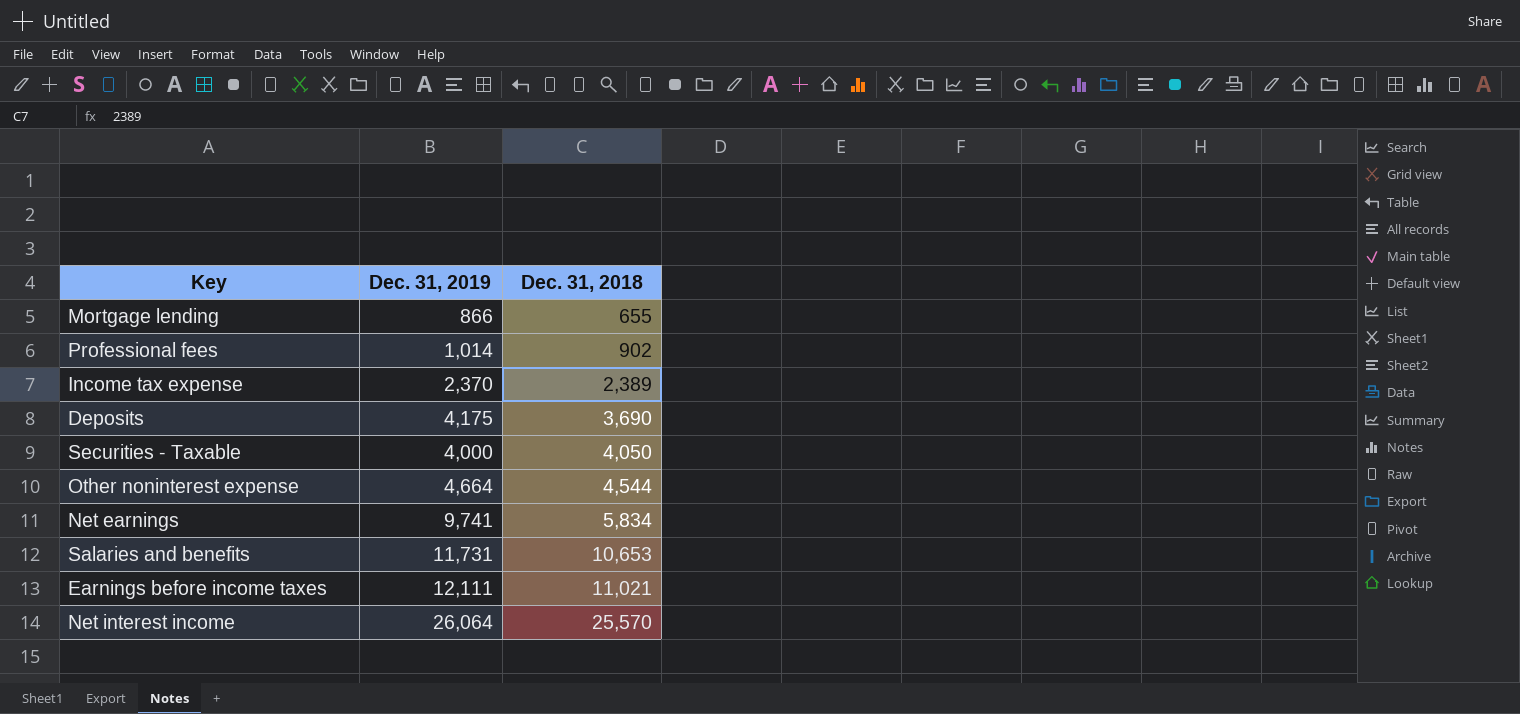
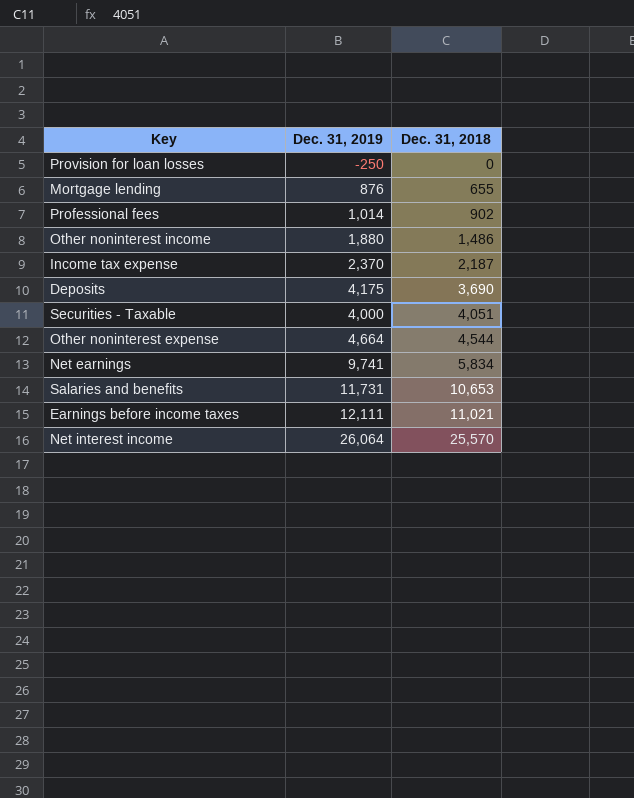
row Provision for loan losses: none -> -250 | 0
Mortgage lending | Dec. 31, 2019: 866 -> 876
row Other noninterest income: none -> 1,880 | 1,486
Income tax expense | Dec. 31, 2018: 2,389 -> 2,187
Securities - Taxable | Dec. 31, 2018: 4,050 -> 4,051

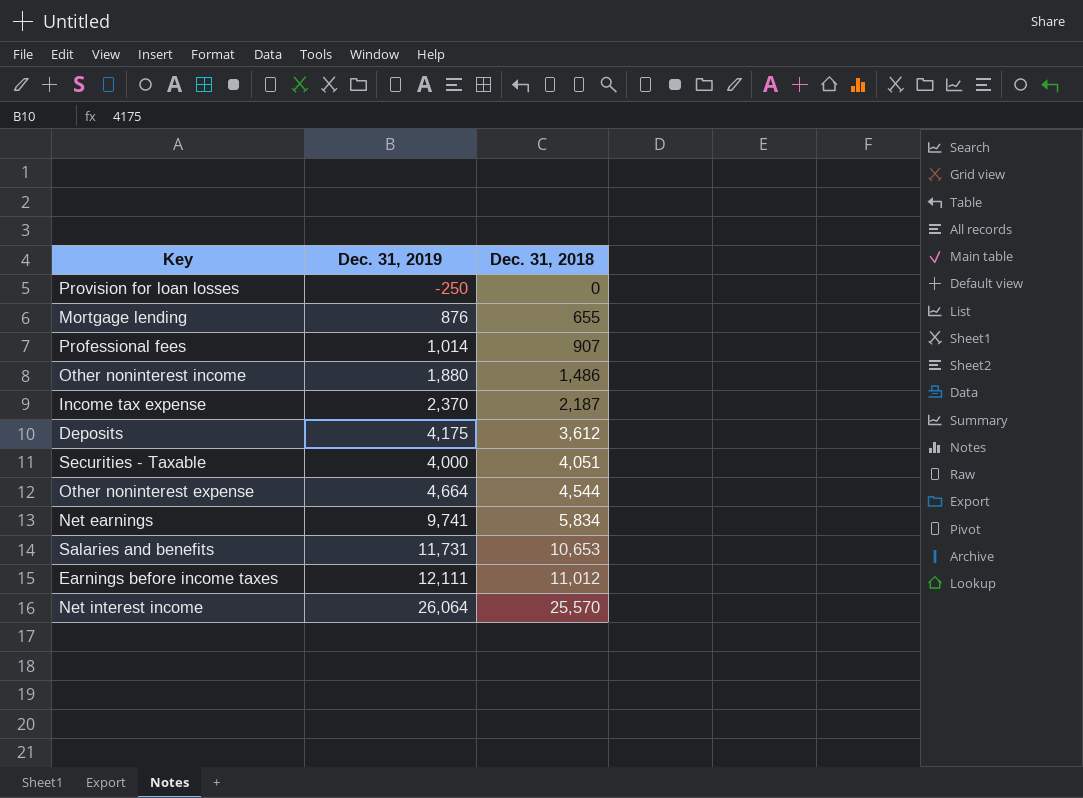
Professional fees | Dec. 31, 2018: 902 -> 907
Deposits | Dec. 31, 2018: 3,690 -> 3,612
Earnings before income taxes | Dec. 31, 2018: 11,021 -> 11,012

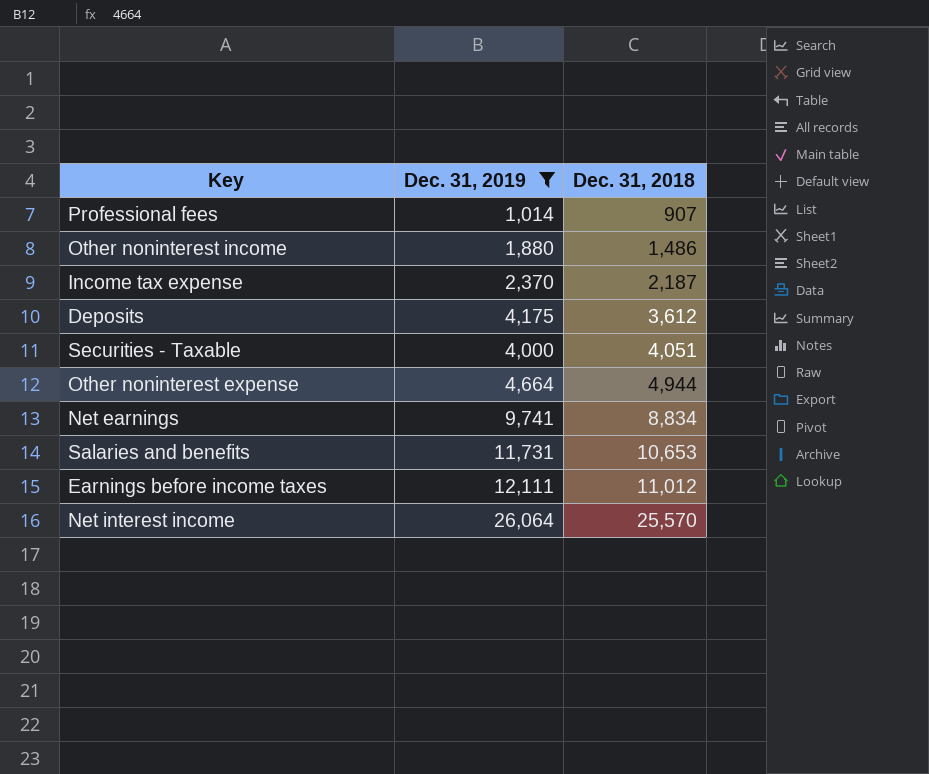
filter: none -> Dec. 31, 2019 >= 1,014
Other noninterest expense | Dec. 31, 2018: 4,544 -> 4,944
Net earnings | Dec. 31, 2018: 5,834 -> 8,834

